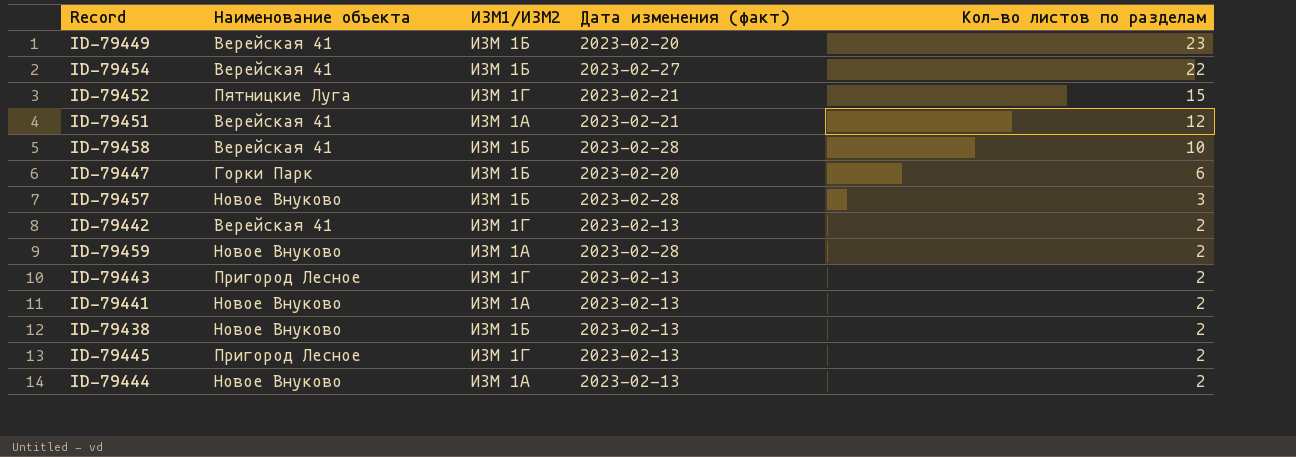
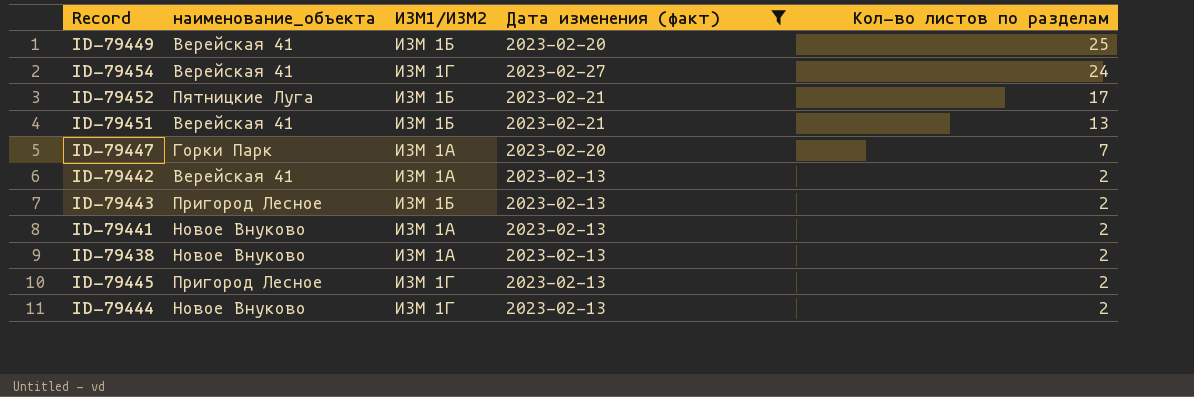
filter: none -> Дата изменения (факт) != 2023-02-28
column name: Наименование объекта -> наименование_объекта
ID-79449 | Кол-во листов по разделам: 23 -> 25
ID-79454 | ИЗМ1/ИЗМ2: ИЗМ 1Б -> ИЗМ 1Г
ID-79454 | Кол-во листов по разделам: 22 -> 24
ID-79452 | ИЗМ1/ИЗМ2: ИЗМ 1Г -> ИЗМ 1Б
ID-79452 | Кол-во листов по разделам: 15 -> 17
ID-79451 | ИЗМ1/ИЗМ2: ИЗМ 1А -> ИЗМ 1Б
ID-79451 | Кол-во листов по разделам: 12 -> 13
ID-79447 | ИЗМ1/ИЗМ2: ИЗМ 1Б -> ИЗМ 1А
ID-79447 | Кол-во листов по разделам: 6 -> 7
ID-79442 | ИЗМ1/ИЗМ2: ИЗМ 1Г -> ИЗМ 1А
ID-79443 | ИЗМ1/ИЗМ2: ИЗМ 1Г -> ИЗМ 1Б
ID-79438 | ИЗМ1/ИЗМ2: ИЗМ 1Б -> ИЗМ 1А
ID-79444 | ИЗМ1/ИЗМ2: ИЗМ 1А -> ИЗМ 1Г

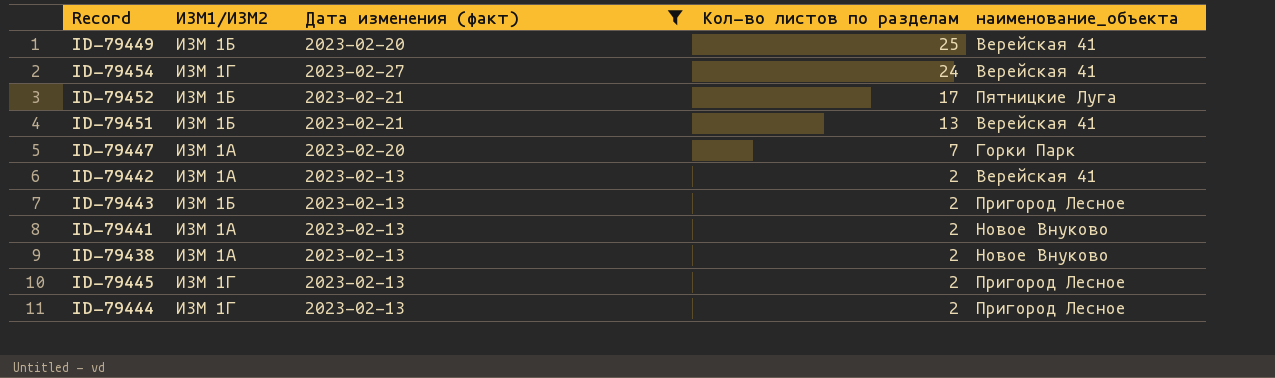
column наименование_объекта | position: 2 -> 5
ID-79444 | наименование_объекта: Новое Внуково -> Пригород Лесное

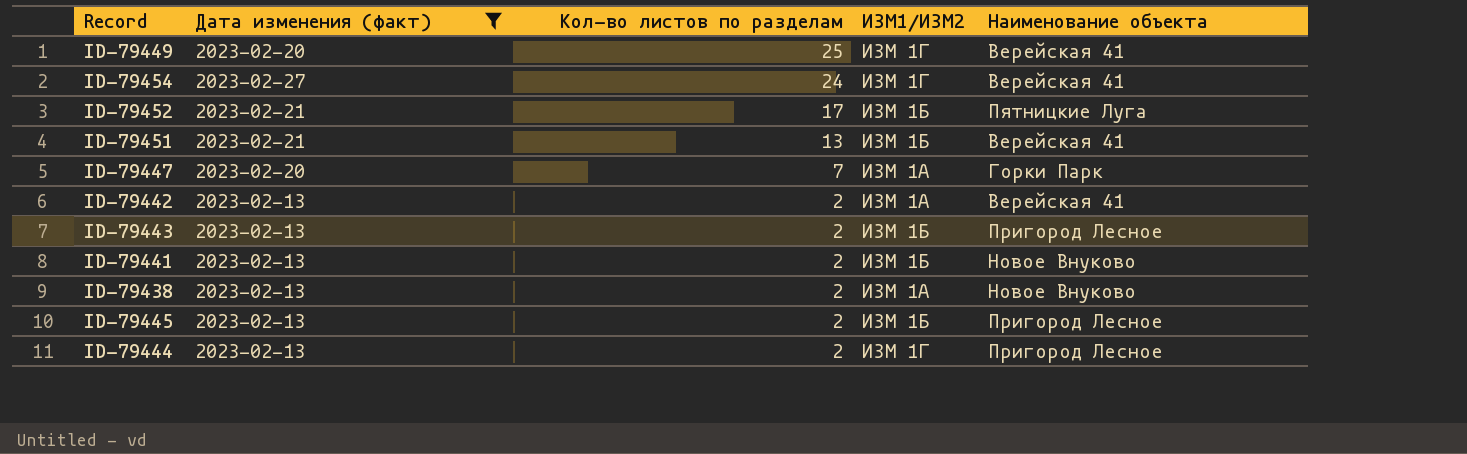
column ИЗМ1/ИЗМ2 | position: 2 -> 4
column name: наименование_объекта -> Наименование объекта
ID-79449 | ИЗМ1/ИЗМ2: ИЗМ 1Б -> ИЗМ 1Г
ID-79441 | ИЗМ1/ИЗМ2: ИЗМ 1А -> ИЗМ 1Б
ID-79445 | ИЗМ1/ИЗМ2: ИЗМ 1Г -> ИЗМ 1Б

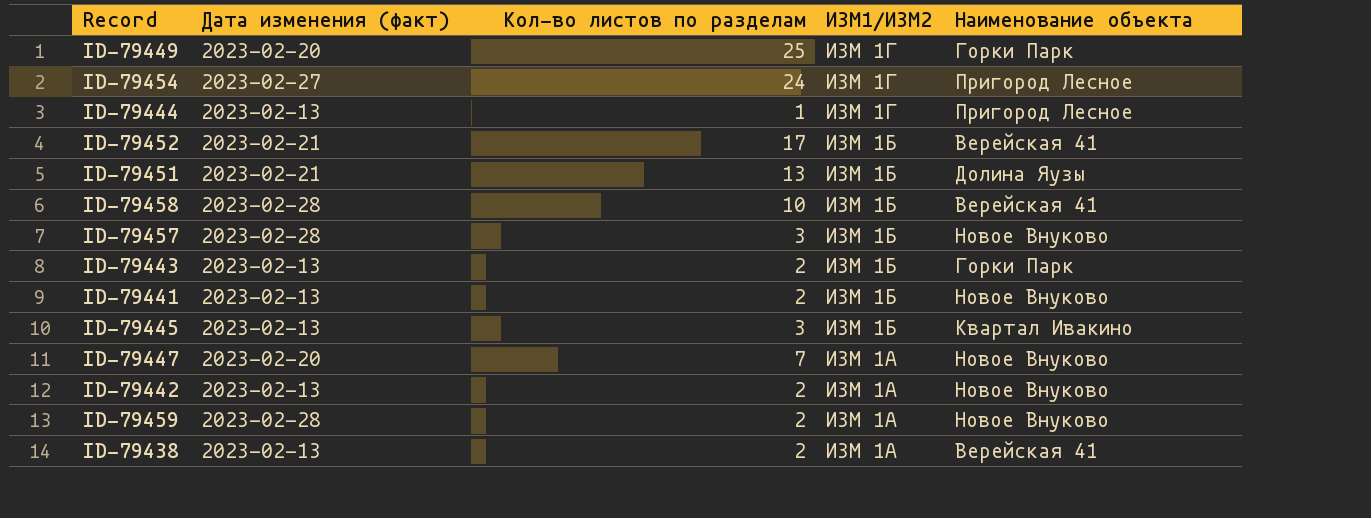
filter: Дата изменения (факт) != 2023-02-28 -> none
row order: Кол-во листов по разделам descending -> ИЗМ1/ИЗМ2 descending
ID-79449 | Наименование объекта: Верейская 41 -> Горки Парк
ID-79454 | Наименование объекта: Верейская 41 -> Пригород Лесное
ID-79444 | Кол-во листов по разделам: 2 -> 1
ID-79452 | Наименование объекта: Пятницкие Луга -> Верейская 41
ID-79451 | Наименование объекта: Верейская 41 -> Долина Яузы
ID-79443 | Наименование объекта: Пригород Лесное -> Горки Парк
ID-79445 | Кол-во листов по разделам: 2 -> 3
ID-79445 | Наименование объекта: Пригород Лесное -> Квартал Ивакино
ID-79447 | Наименование объекта: Горки Парк -> Новое Внуково
ID-79442 | Наименование объекта: Верейская 41 -> Новое Внуково
ID-79438 | Наименование объекта: Новое Внуково -> Верейская 41

